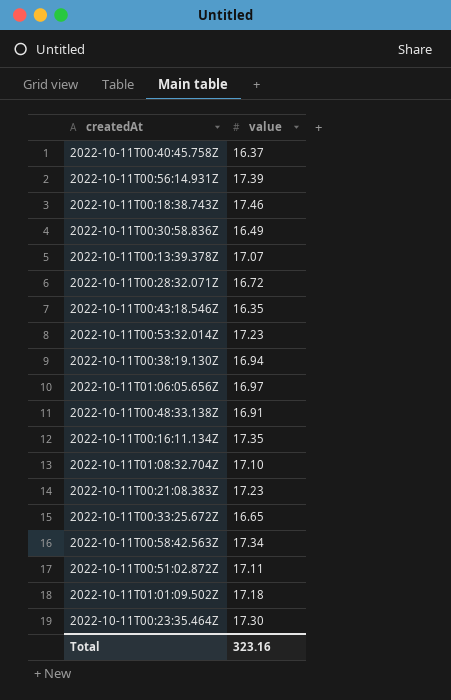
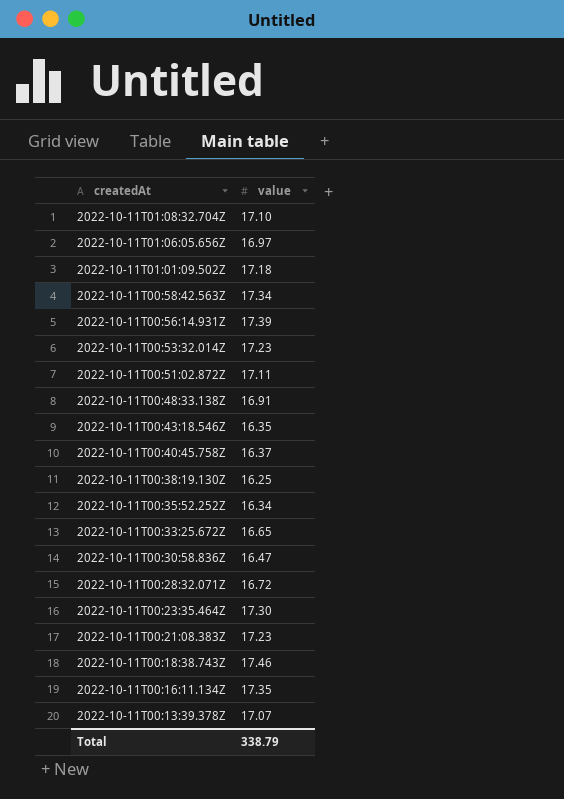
row order: none -> createdAt descending
2022-10-11T00:38:19.130Z | value: 16.94 -> 16.25
row 2022-10-11T00:35:52.252Z: none -> 16.34
2022-10-11T00:30:58.836Z | value: 16.49 -> 16.47
Total | value: 323.16 -> 338.79

